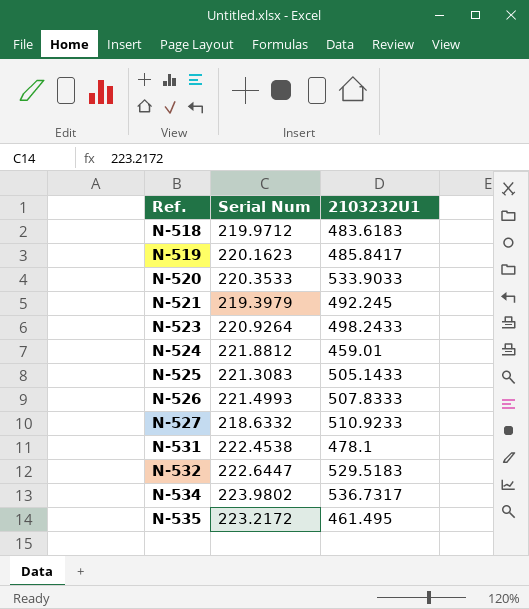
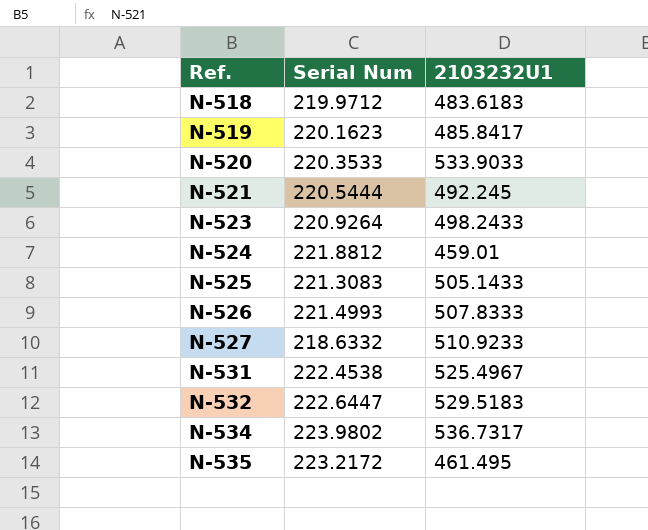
N-521 | Serial Num: 219.3979 -> 220.5444
N-531 | 2103232U1: 478.1 -> 525.4967

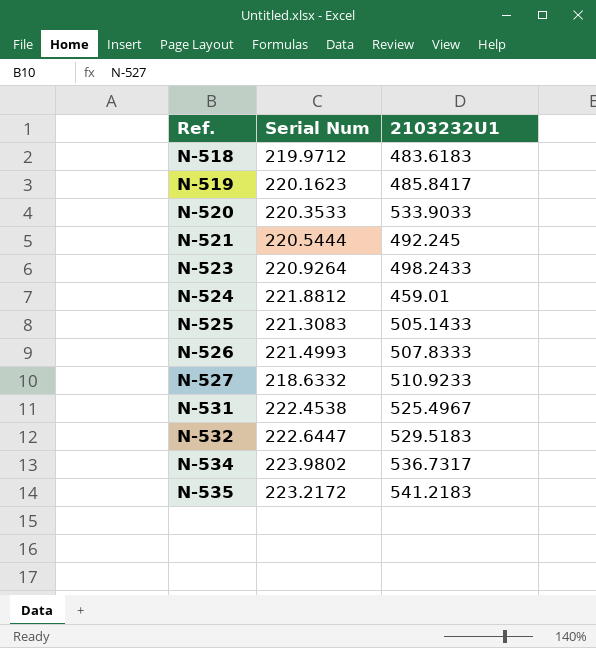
N-535 | 2103232U1: 461.495 -> 541.2183

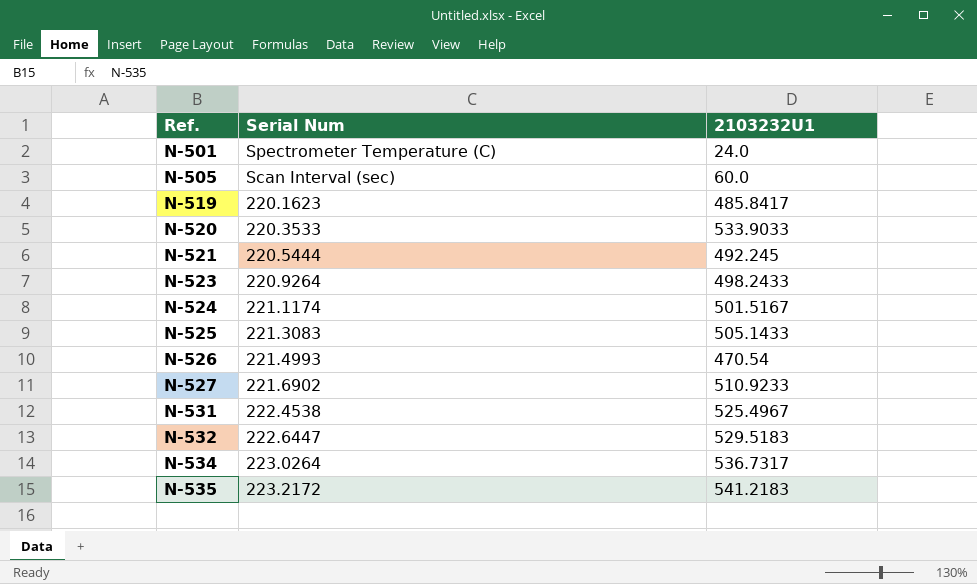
row N-518: 219.9712 | 483.6183 -> none
row N-501: none -> Spectrometer Temperature (C) | 24.0
row N-505: none -> Scan Interval (sec) | 60.0
N-524 | Serial Num: 221.8812 -> 221.1174
N-524 | 2103232U1: 459.01 -> 501.5167
N-526 | 2103232U1: 507.8333 -> 470.54
N-527 | Serial Num: 218.6332 -> 221.6902
N-534 | Serial Num: 223.9802 -> 223.0264

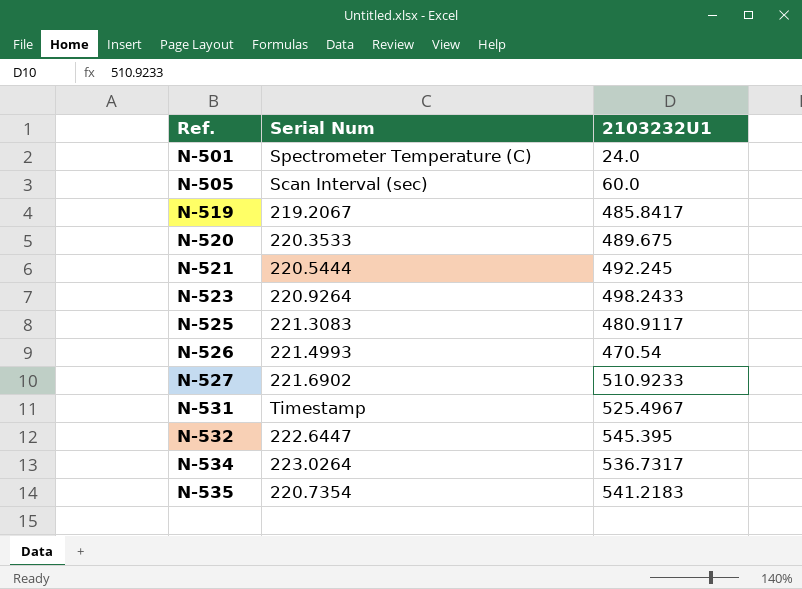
row N-524: 221.1174 | 501.5167 -> none
N-519 | Serial Num: 220.1623 -> 219.2067
N-520 | 2103232U1: 533.9033 -> 489.675
N-525 | 2103232U1: 505.1433 -> 480.9117
N-531 | Serial Num: 222.4538 -> Timestamp
N-532 | 2103232U1: 529.5183 -> 545.395
N-535 | Serial Num: 223.2172 -> 220.7354

